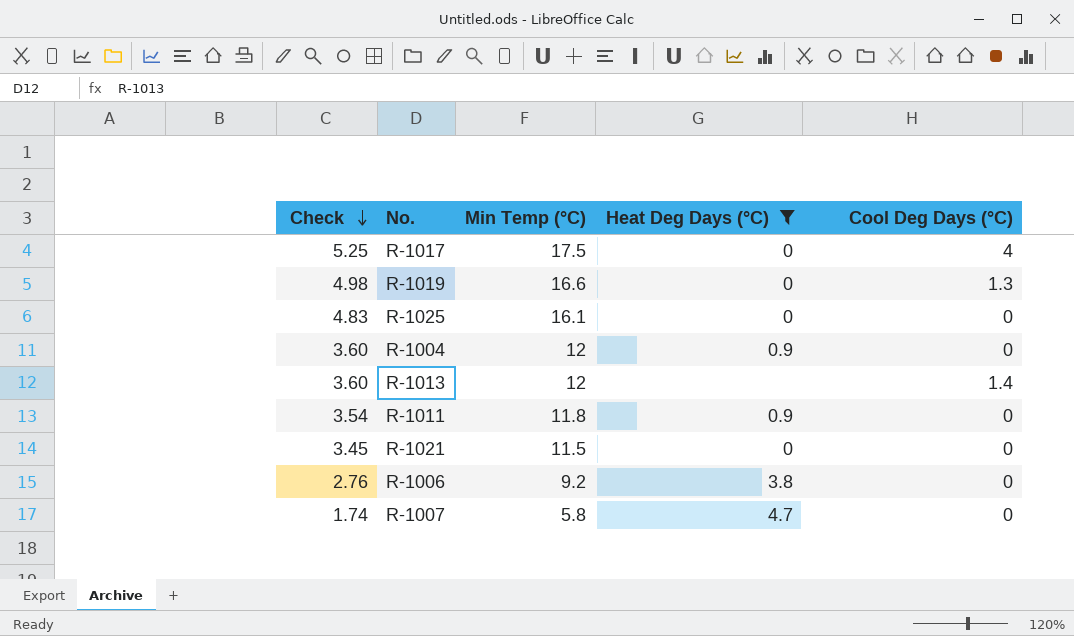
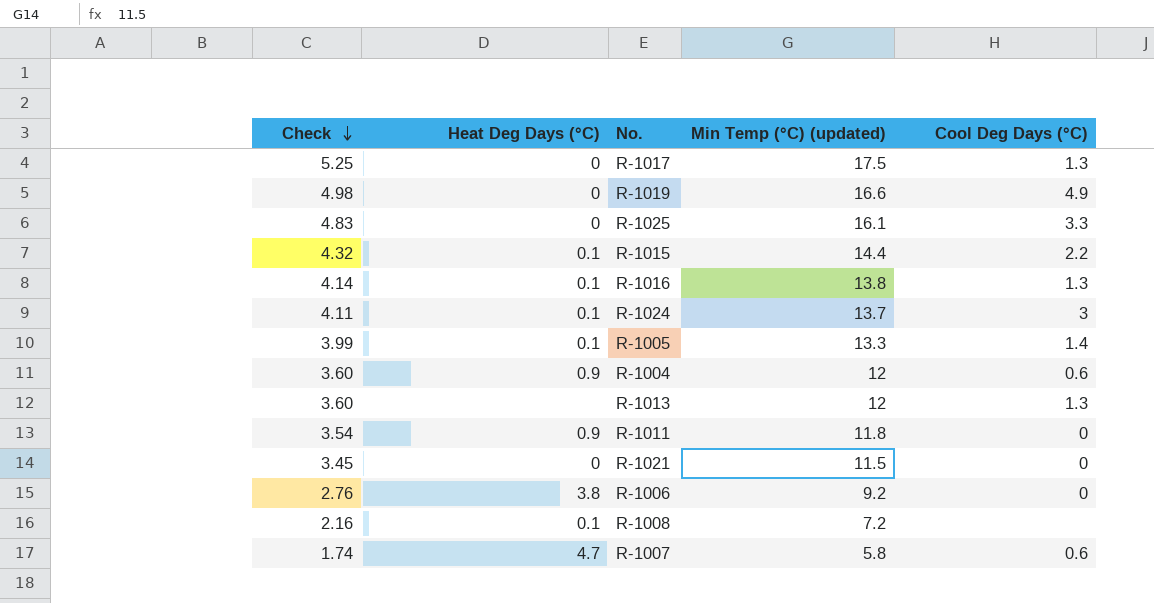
filter: Heat Deg Days (°C) != 0.1 -> none
column Heat Deg Days (°C) | position: 4 -> 2
column name: Min Temp (°C) -> Min Temp (°C) (updated)
R-1017 | Cool Deg Days (°C): 4 -> 1.3
R-1019 | Cool Deg Days (°C): 1.3 -> 4.9
R-1025 | Cool Deg Days (°C): 0 -> 3.3
R-1004 | Cool Deg Days (°C): 0 -> 0.6
R-1013 | Cool Deg Days (°C): 1.4 -> 1.3
R-1007 | Cool Deg Days (°C): 0 -> 0.6

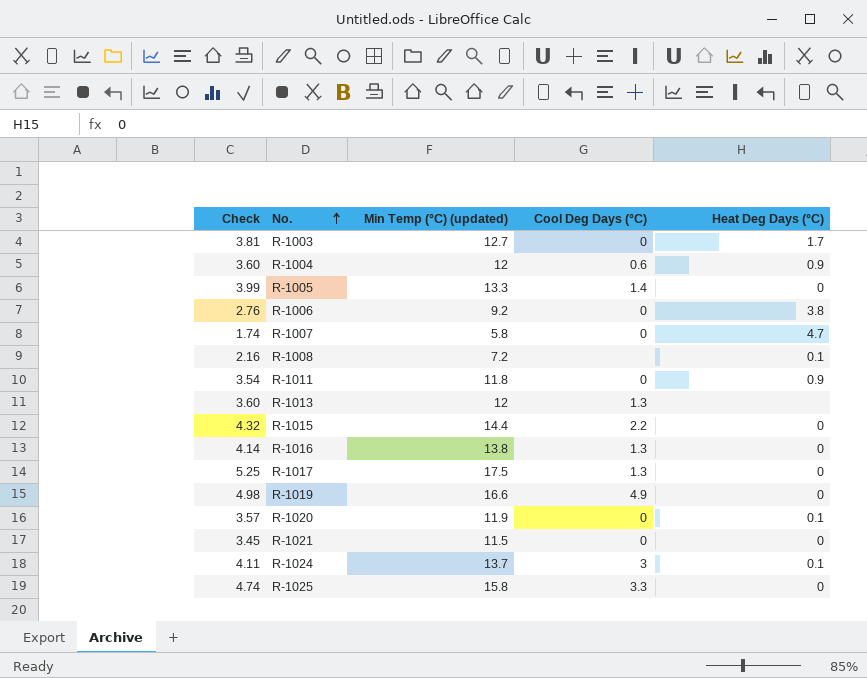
row order: Check descending -> No. ascending
column Heat Deg Days (°C) | position: 2 -> 5
row R-1003: none -> 3.81 | 12.7 | 0 | 1.7
R-1005 | Heat Deg Days (°C): 0.1 -> 0
R-1007 | Cool Deg Days (°C): 0.6 -> 0
R-1015 | Heat Deg Days (°C): 0.1 -> 0
R-1016 | Heat Deg Days (°C): 0.1 -> 0
row R-1020: none -> 3.57 | 11.9 | 0 | 0.1
R-1025 | Check: 4.83 -> 4.74
R-1025 | Min Temp (°C) (updated): 16.1 -> 15.8

